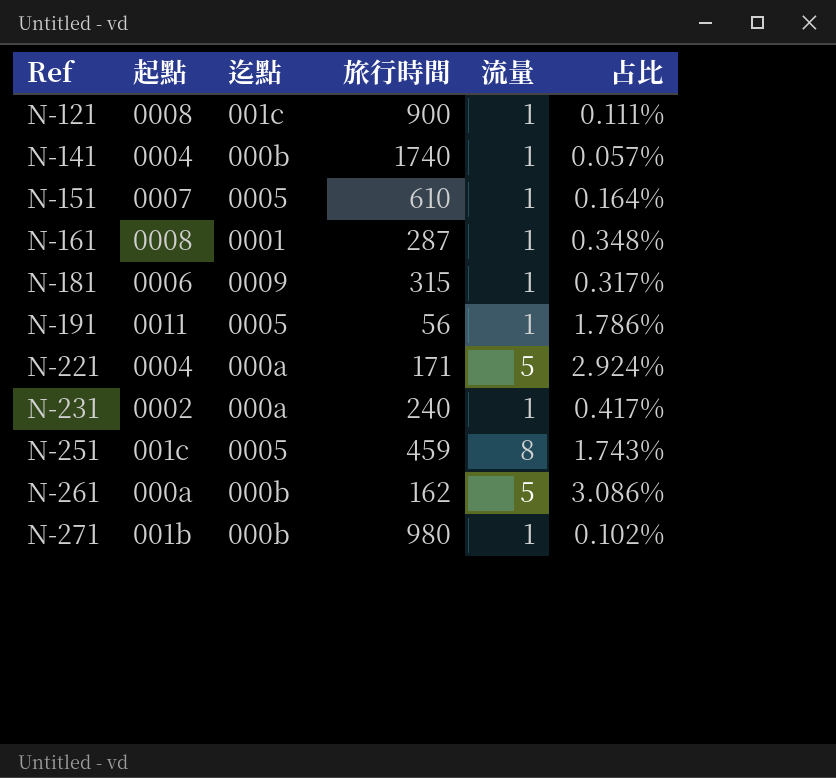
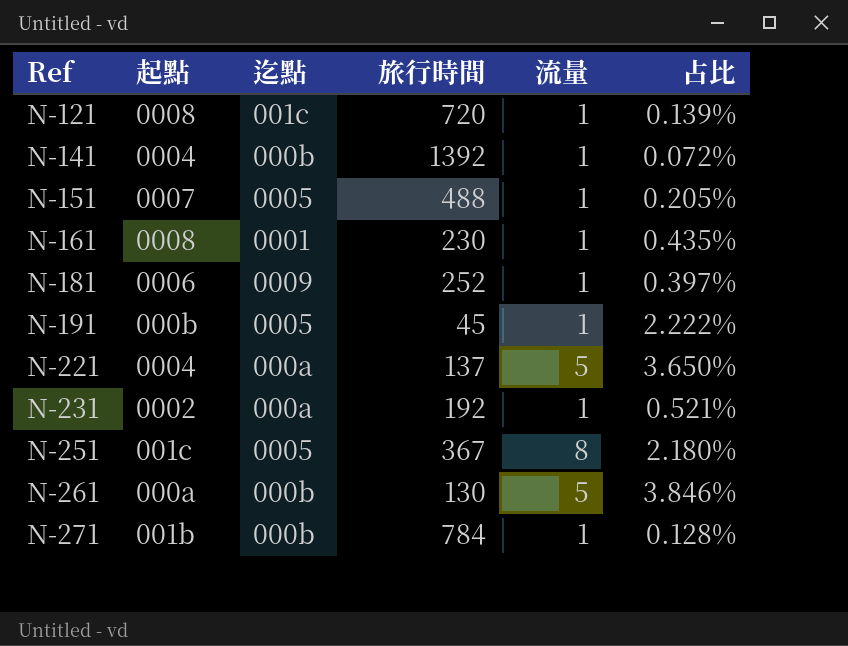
N-121 | 旅行時間: 900 -> 720
N-121 | 占比: 0.111% -> 0.139%
N-141 | 旅行時間: 1740 -> 1392
N-141 | 占比: 0.057% -> 0.072%
N-151 | 旅行時間: 610 -> 488
N-151 | 占比: 0.164% -> 0.205%
N-161 | 旅行時間: 287 -> 230
N-161 | 占比: 0.348% -> 0.435%
N-181 | 旅行時間: 315 -> 252
N-181 | 占比: 0.317% -> 0.397%
N-191 | 起點: 0011 -> 000b
N-191 | 旅行時間: 56 -> 45
N-191 | 占比: 1.786% -> 2.222%
N-221 | 旅行時間: 171 -> 137
N-221 | 占比: 2.924% -> 3.650%
N-231 | 旅行時間: 240 -> 192
N-231 | 占比: 0.417% -> 0.521%
N-251 | 旅行時間: 459 -> 367
N-251 | 占比: 1.743% -> 2.180%
N-261 | 旅行時間: 162 -> 130
N-261 | 占比: 3.086% -> 3.846%
N-271 | 旅行時間: 980 -> 784
N-271 | 占比: 0.102% -> 0.128%

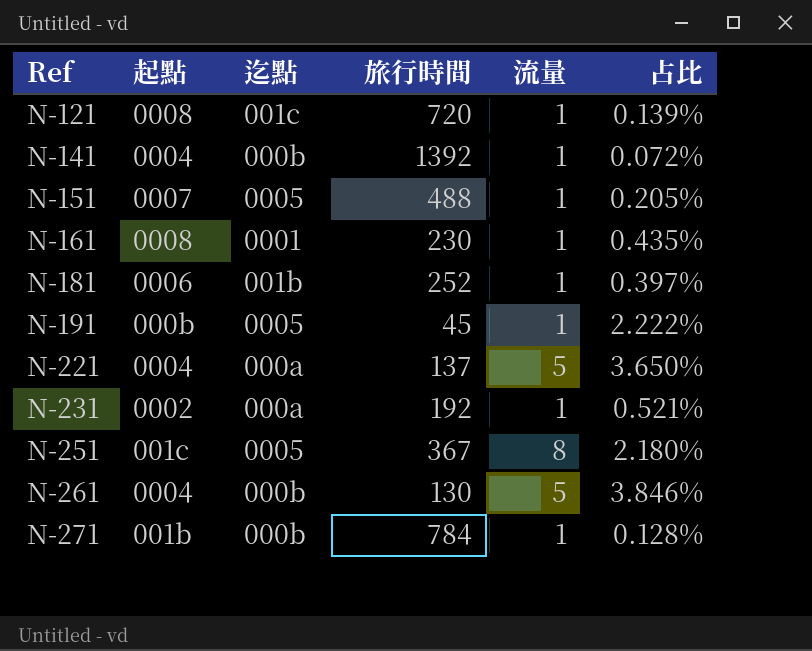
N-181 | 迄點: 0009 -> 001b
N-261 | 起點: 000a -> 0004

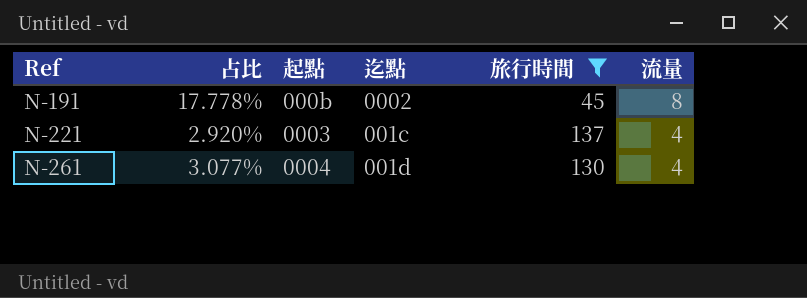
filter: none -> 旅行時間 <= 137
column 占比 | position: 6 -> 2
N-191 | 占比: 2.222% -> 17.778%
N-191 | 迄點: 0005 -> 0002
N-191 | 流量: 1 -> 8
N-221 | 占比: 3.650% -> 2.920%
N-221 | 起點: 0004 -> 0003
N-221 | 迄點: 000a -> 001c
N-221 | 流量: 5 -> 4
N-261 | 占比: 3.846% -> 3.077%
N-261 | 迄點: 000b -> 001d
N-261 | 流量: 5 -> 4

